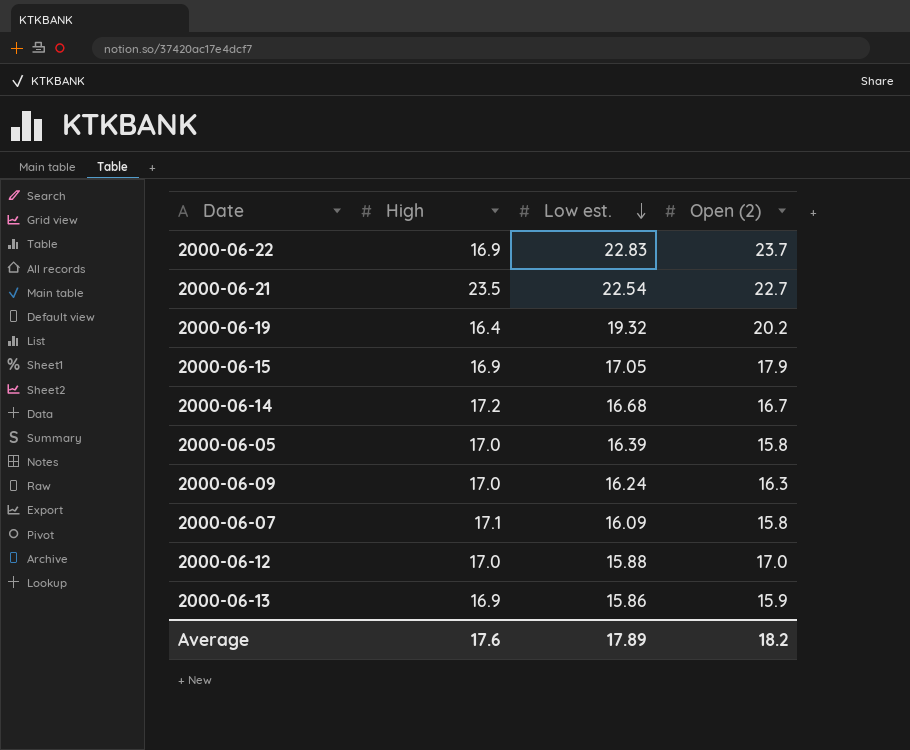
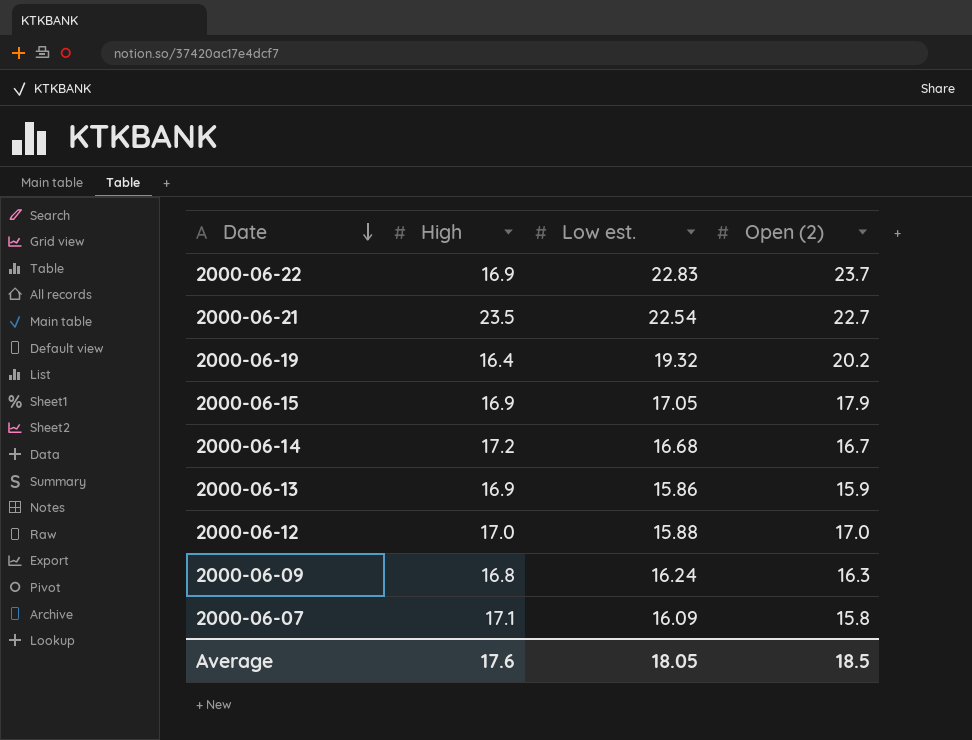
row order: Low est. descending -> Date descending
row 2000-06-05: 17.0 | 16.39 | 15.8 -> none
2000-06-09 | High: 17.0 -> 16.8
Average | Low est.: 17.89 -> 18.05
Average | Open (2): 18.2 -> 18.5

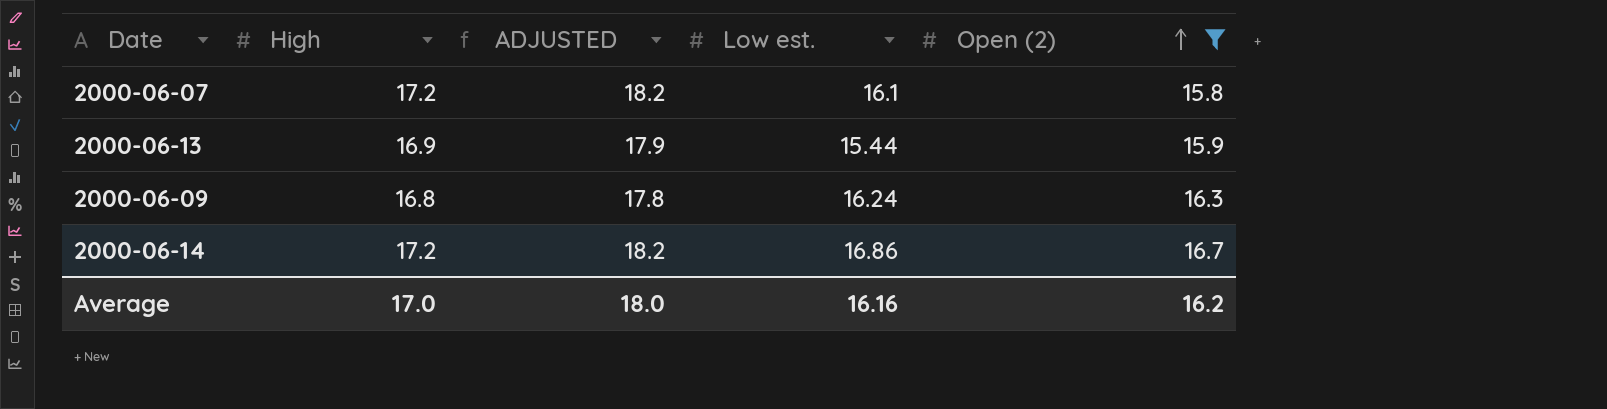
filter: none -> Open (2) <= 16.7
row order: Date descending -> Open (2) ascending
column ADJUSTED | formula: none -> [High] + 1
2000-06-07 | High: 17.1 -> 17.2
2000-06-07 | Low est.: 16.09 -> 16.1
2000-06-13 | Low est.: 15.86 -> 15.44
2000-06-14 | Low est.: 16.68 -> 16.86
Average | High: 17.6 -> 17.0
Average | Low est.: 18.05 -> 16.16
Average | Open (2): 18.5 -> 16.2

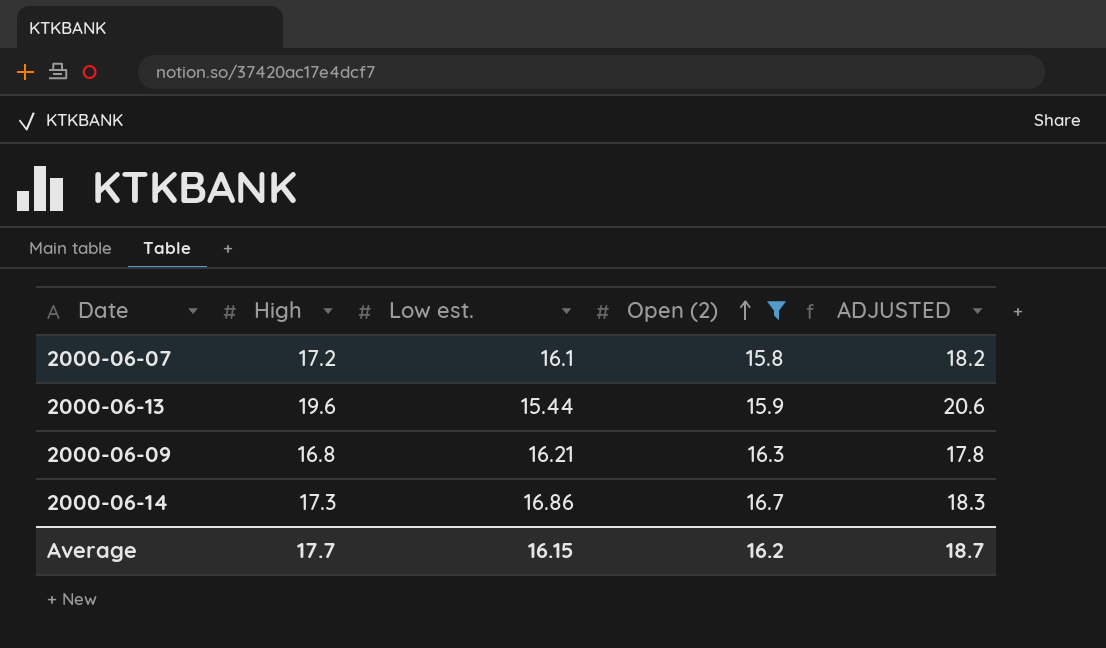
column ADJUSTED | position: 3 -> 5
2000-06-13 | High: 16.9 -> 19.6
2000-06-13 | ADJUSTED: 17.9 -> 20.6
2000-06-09 | Low est.: 16.24 -> 16.21
2000-06-14 | High: 17.2 -> 17.3
2000-06-14 | ADJUSTED: 18.2 -> 18.3
Average | High: 17.0 -> 17.7
Average | Low est.: 16.16 -> 16.15
Average | ADJUSTED: 18.0 -> 18.7

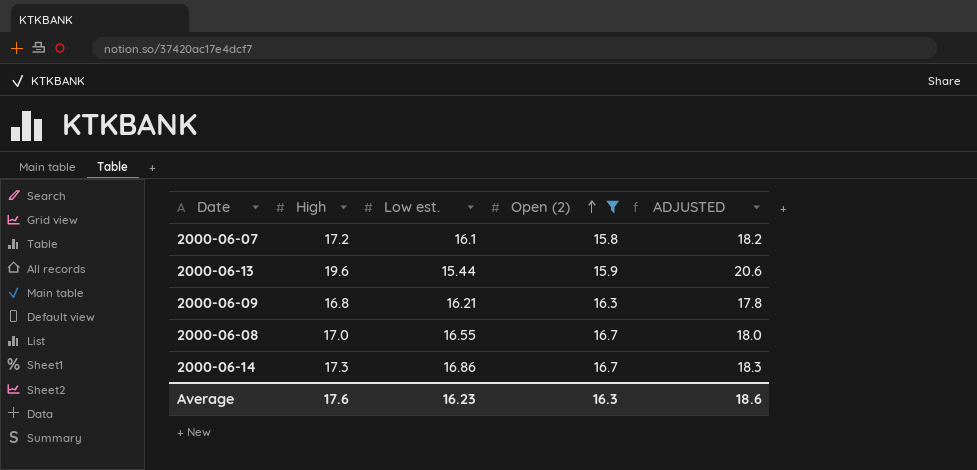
row 2000-06-08: none -> 17.0 | 16.55 | 16.7 | 18.0
Average | High: 17.7 -> 17.6
Average | Low est.: 16.15 -> 16.23
Average | Open (2): 16.2 -> 16.3
Average | ADJUSTED: 18.7 -> 18.6

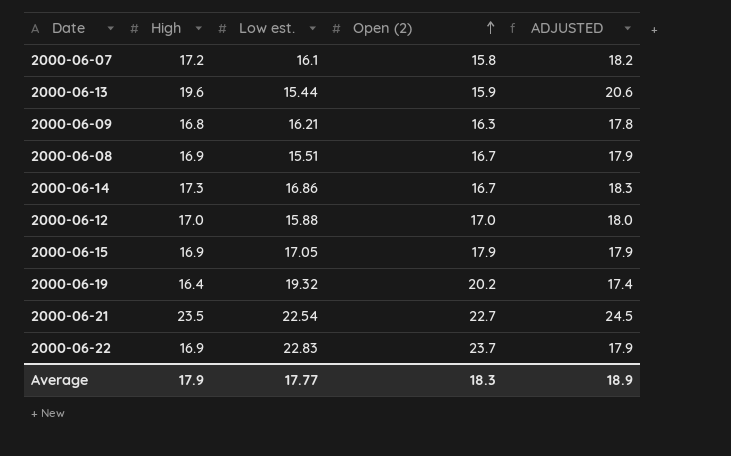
filter: Open (2) <= 16.7 -> none
2000-06-08 | High: 17.0 -> 16.9
2000-06-08 | Low est.: 16.55 -> 15.51
2000-06-08 | ADJUSTED: 18.0 -> 17.9
Average | High: 17.6 -> 17.9
Average | Low est.: 16.23 -> 17.77
Average | Open (2): 16.3 -> 18.3
Average | ADJUSTED: 18.6 -> 18.9

